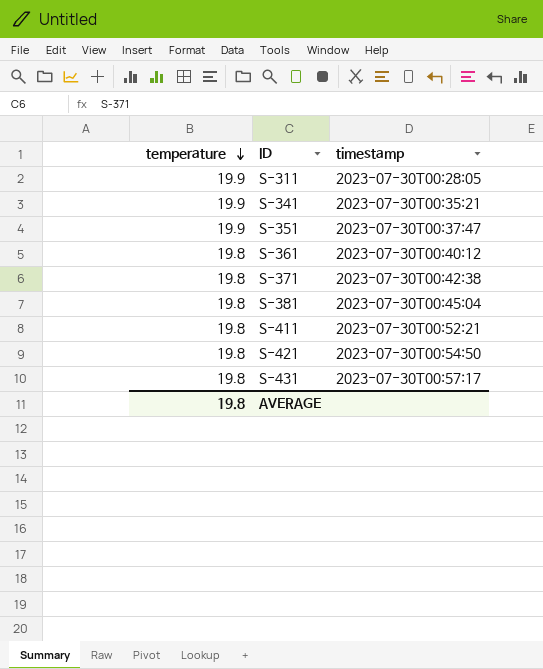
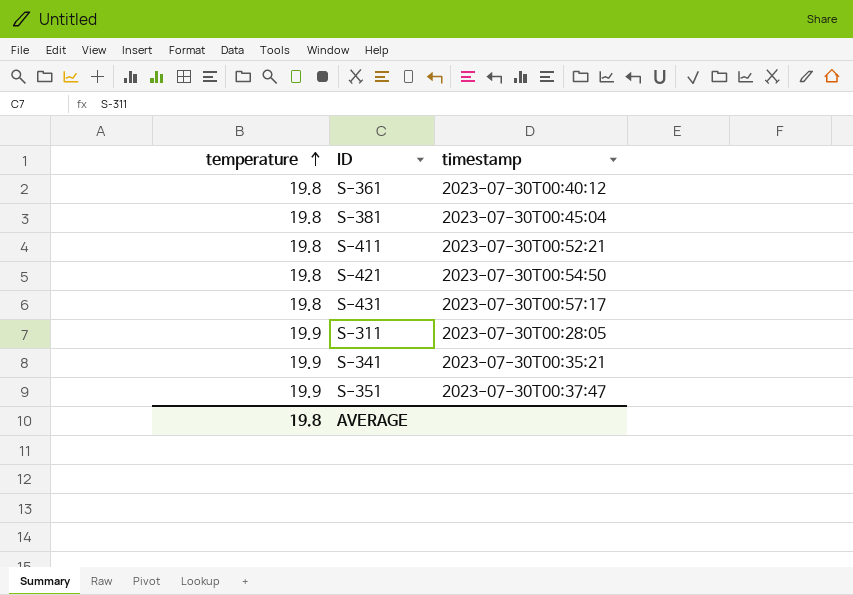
row order: temperature descending -> temperature ascending
row S-371: 19.8 | 2023-07-30T00:42:38 -> none

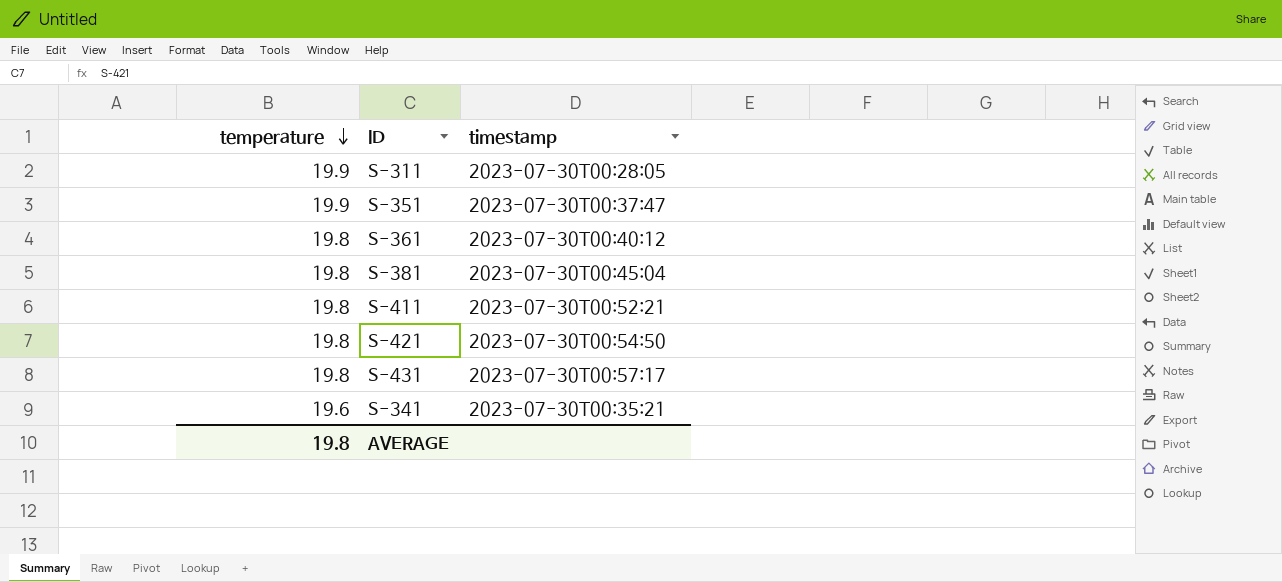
row order: temperature ascending -> temperature descending
S-341 | temperature: 19.9 -> 19.6

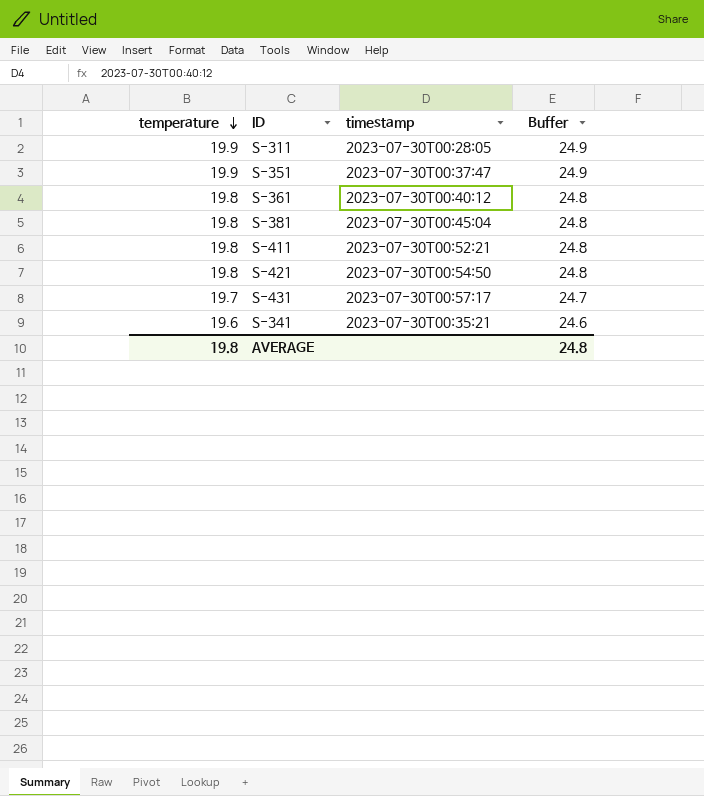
column Buffer | formula: none -> [temperature] + 5
S-431 | temperature: 19.8 -> 19.7

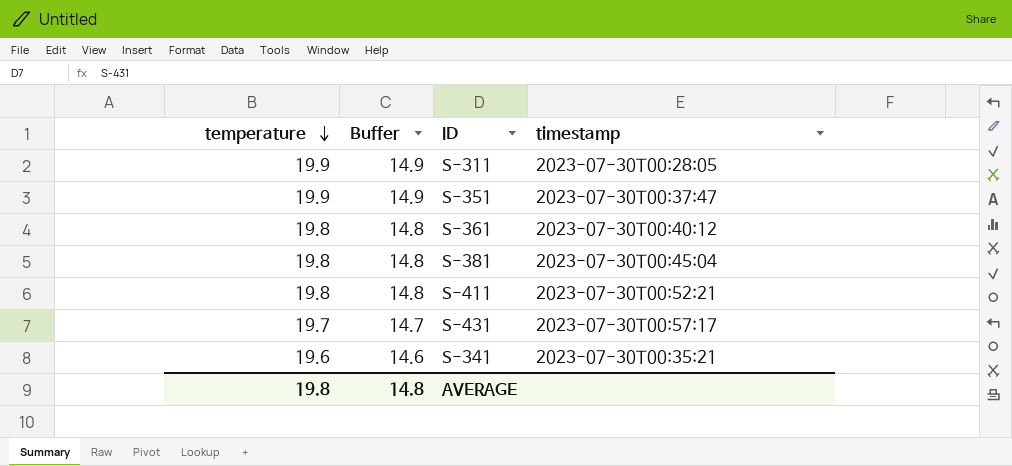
column Buffer | formula: [temperature] + 5 -> [temperature] - 5
column Buffer | position: 4 -> 2
row S-421: 19.8 | 2023-07-30T00:54:50 | 24.8 -> none
AVERAGE | Buffer: 24.8 -> 14.8

